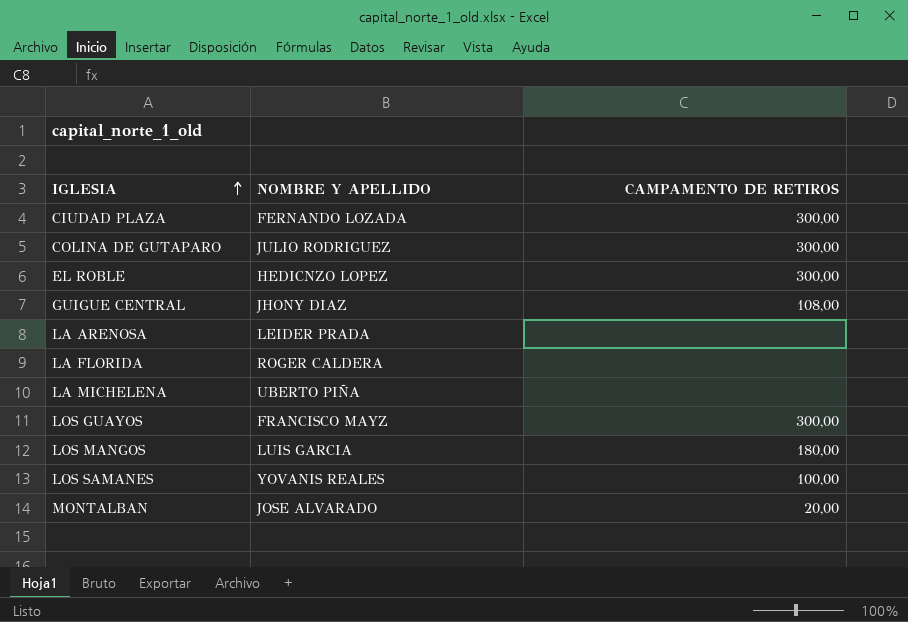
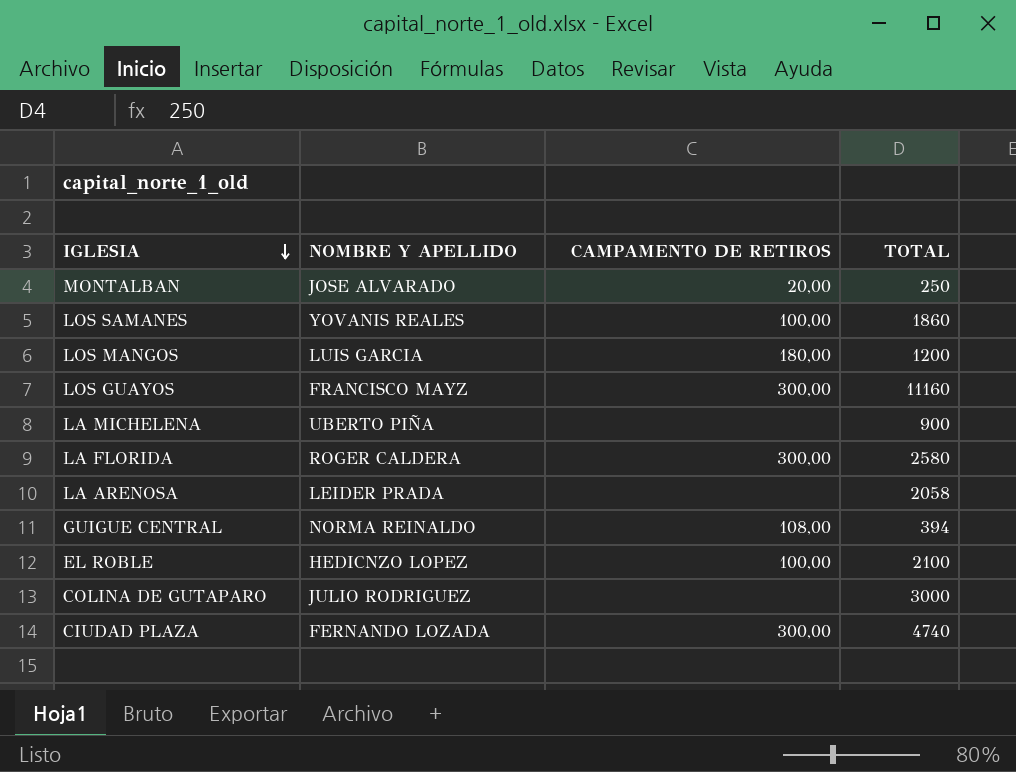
row order: IGLESIA ascending -> IGLESIA descending
column TOTAL | position: none -> 4
LA FLORIDA | CAMPAMENTO DE RETIROS: none -> 300,00
GUIGUE CENTRAL | NOMBRE Y APELLIDO: JHONY DIAZ -> NORMA REINALDO
EL ROBLE | CAMPAMENTO DE RETIROS: 300,00 -> 100,00
COLINA DE GUTAPARO | CAMPAMENTO DE RETIROS: 300,00 -> none

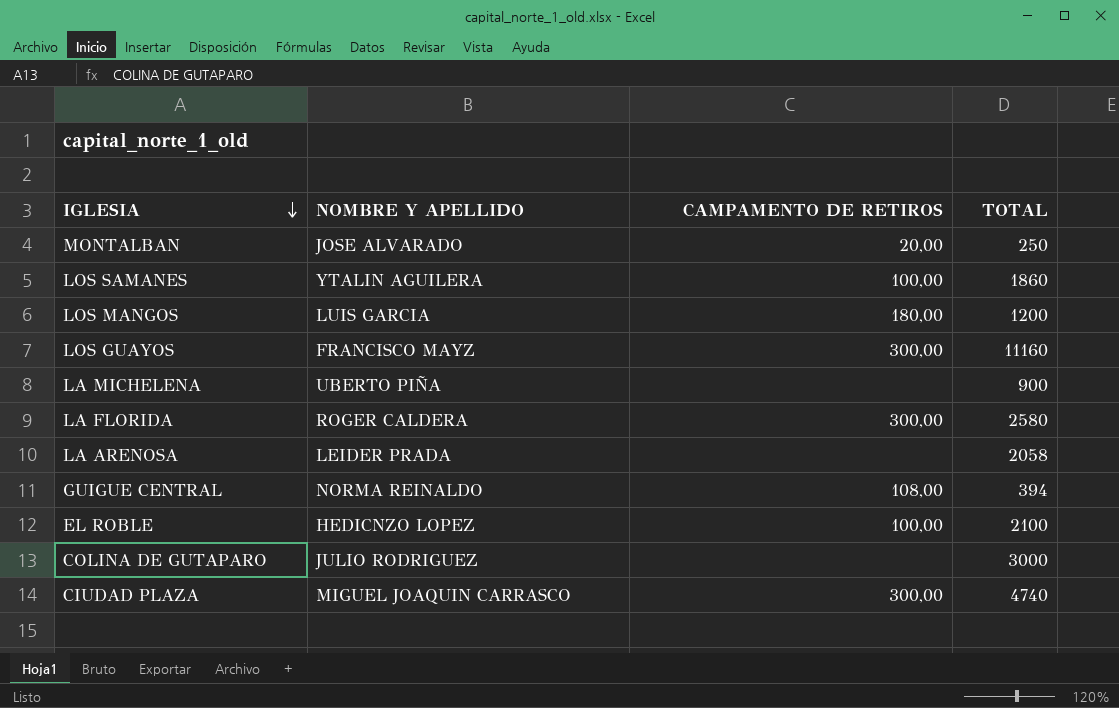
LOS SAMANES | NOMBRE Y APELLIDO: YOVANIS REALES -> YTALIN AGUILERA
CIUDAD PLAZA | NOMBRE Y APELLIDO: FERNANDO LOZADA -> MIGUEL JOAQUIN CARRASCO

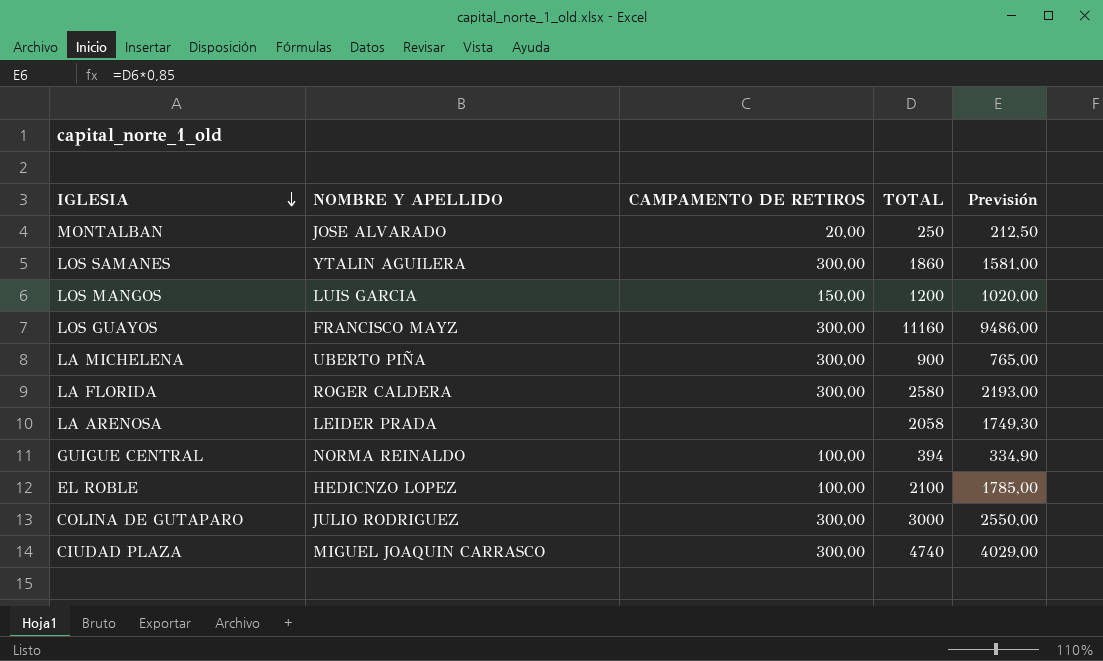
column Previsión | formula: none -> [TOTAL] * 0,85
LOS SAMANES | CAMPAMENTO DE RETIROS: 100,00 -> 300,00
LOS MANGOS | CAMPAMENTO DE RETIROS: 180,00 -> 150,00
LA MICHELENA | CAMPAMENTO DE RETIROS: none -> 300,00
GUIGUE CENTRAL | CAMPAMENTO DE RETIROS: 108,00 -> 100,00
COLINA DE GUTAPARO | CAMPAMENTO DE RETIROS: none -> 300,00

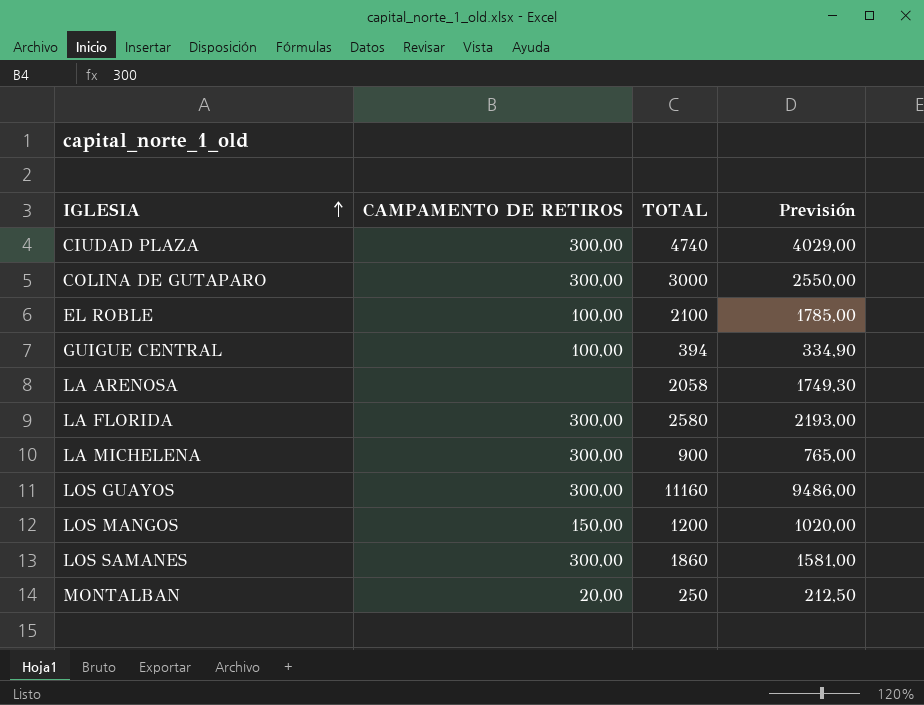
row order: IGLESIA descending -> IGLESIA ascending
column NOMBRE Y APELLIDO | position: 2 -> none

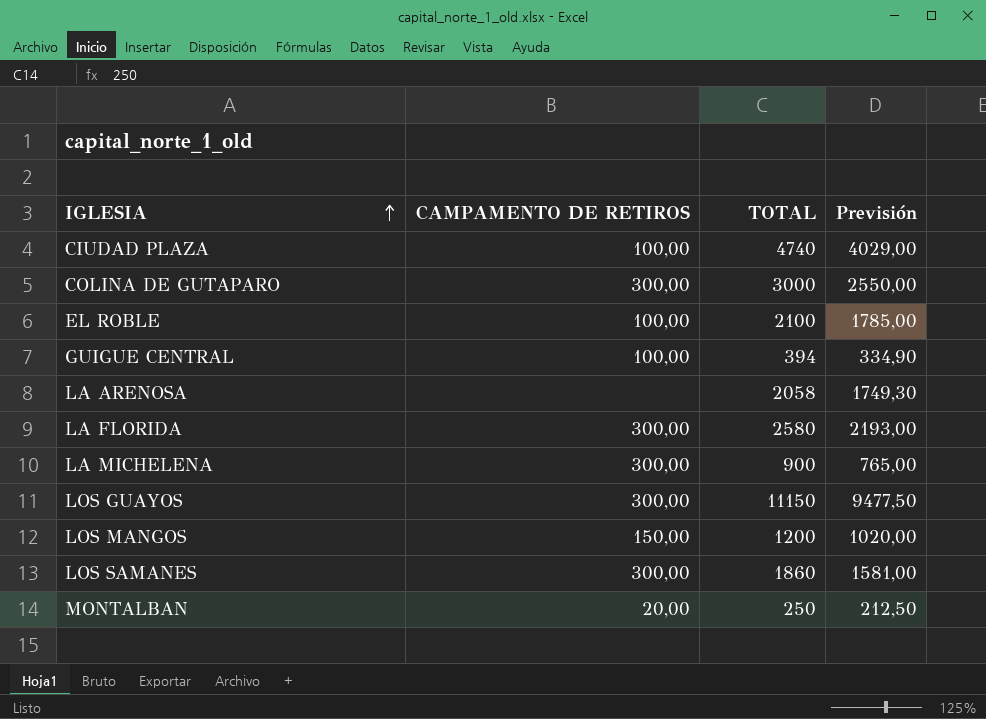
CIUDAD PLAZA | CAMPAMENTO DE RETIROS: 300,00 -> 100,00
LOS GUAYOS | TOTAL: 11160 -> 11150
LOS GUAYOS | Previsión: 9486,00 -> 9477,50

